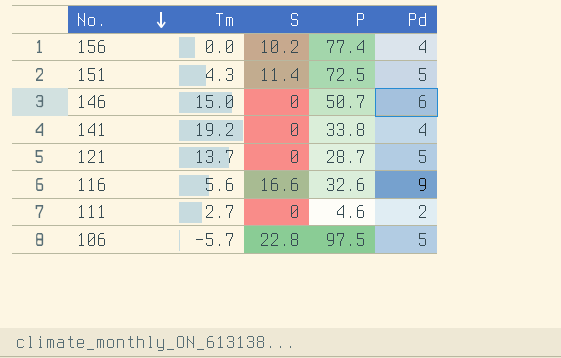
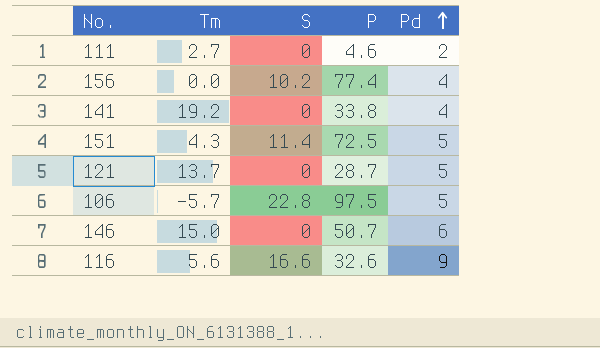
row order: No. descending -> Pd ascending

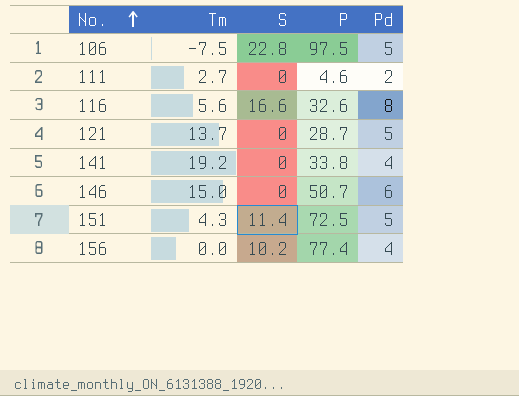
row order: Pd ascending -> No. ascending
106 | Tm: -5.7 -> -7.5
116 | Pd: 9 -> 8

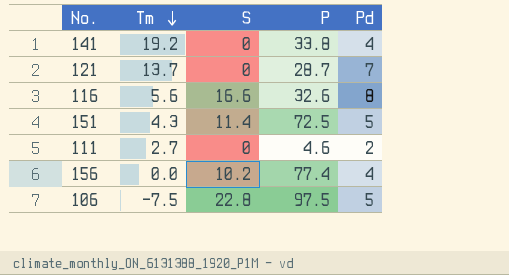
row order: No. ascending -> Tm descending
row 146: 15.0 | 0 | 50.7 | 6 -> none
121 | Pd: 5 -> 7

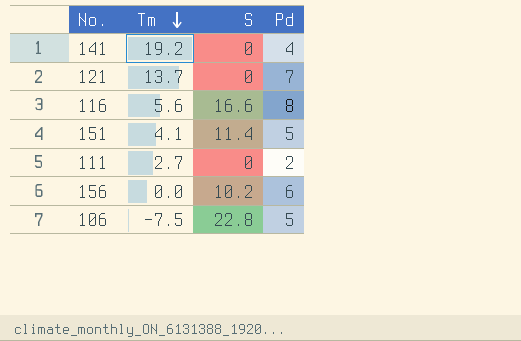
column P | position: 4 -> none
151 | Tm: 4.3 -> 4.1
156 | Pd: 4 -> 6

